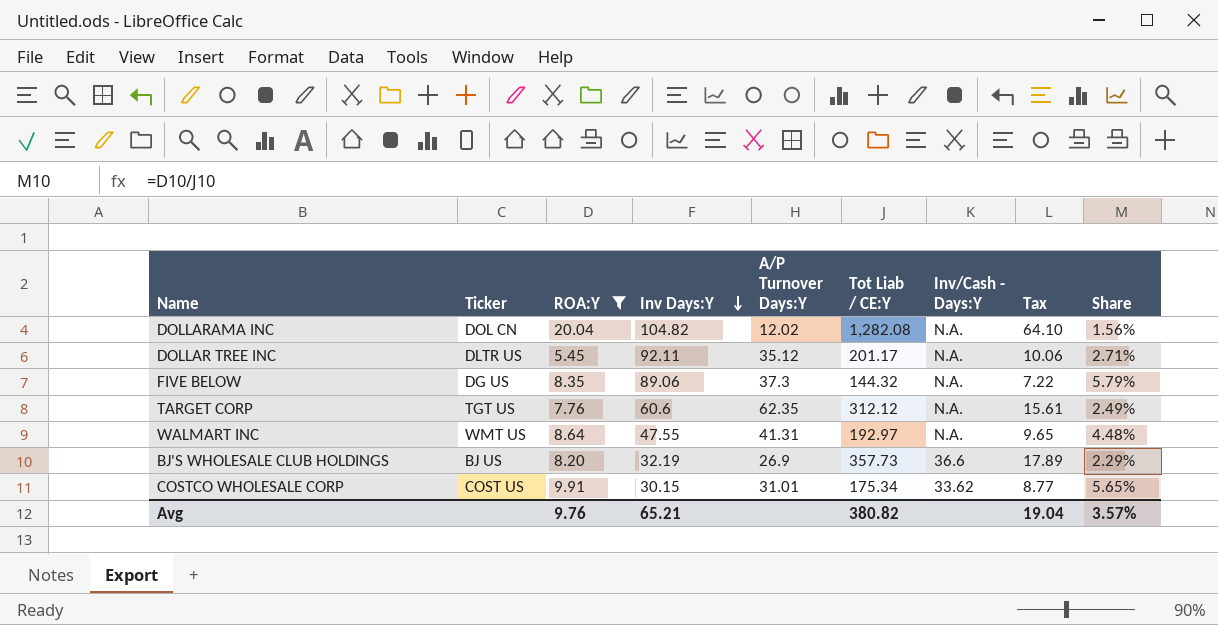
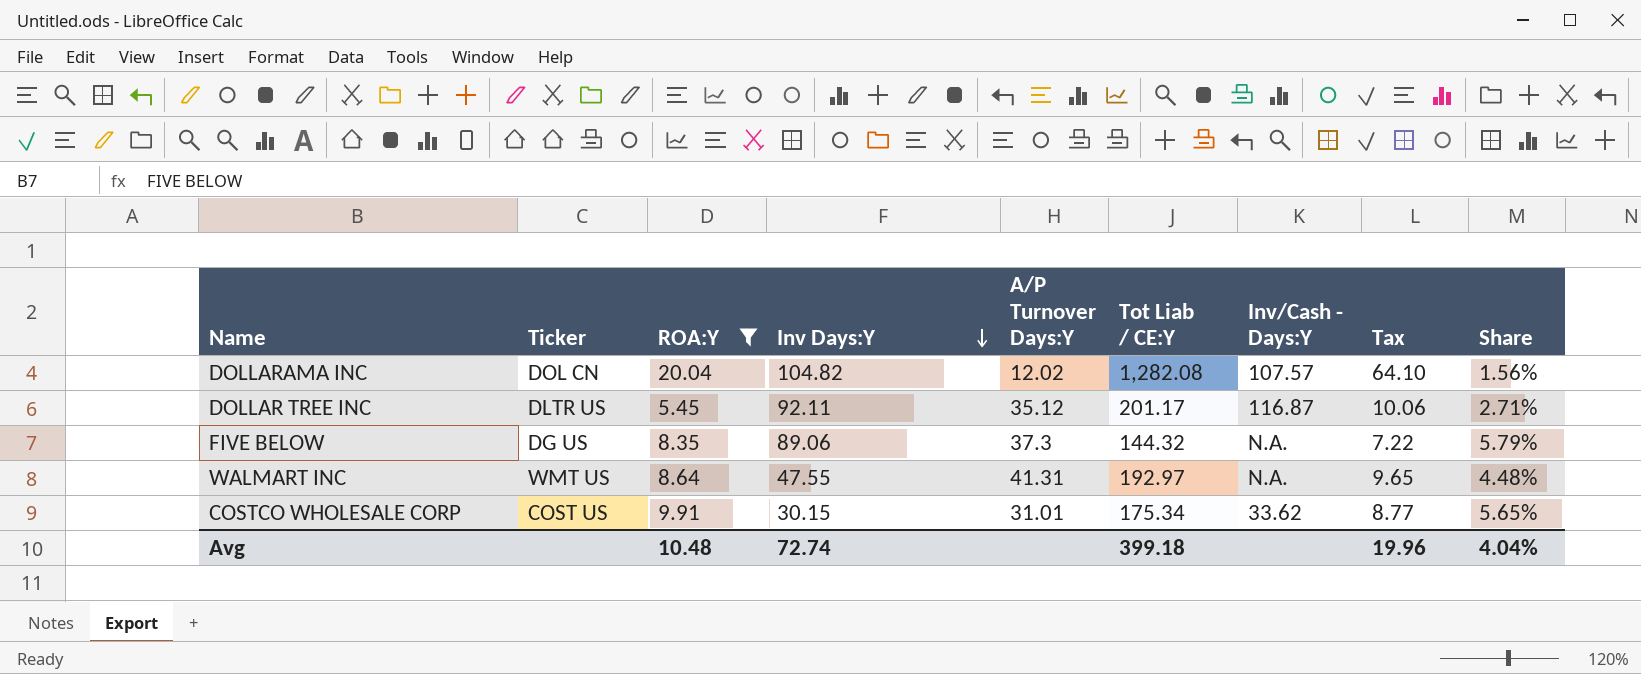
row TARGET CORP: TGT US | 7.76 | 60.6 | 62.35 | 312.12 | N.A. | 15.61 | 2.49% -> none
row BJ'S WHOLESALE CLUB HOLDINGS: BJ US | 8.20 | 32.19 | 26.9 | 357.73 | 36.6 | 17.89 | 2.29% -> none
DOLLARAMA INC | Inv/Cash - Days:Y: N.A. -> 107.57
DOLLAR TREE INC | Inv/Cash - Days:Y: N.A. -> 116.87
Avg | ROA:Y: 9.76 -> 10.48
Avg | Inv Days:Y: 65.21 -> 72.74
Avg | Tot Liab / CE:Y: 380.82 -> 399.18
Avg | Tax: 19.04 -> 19.96
Avg | Share: 3.57% -> 4.04%

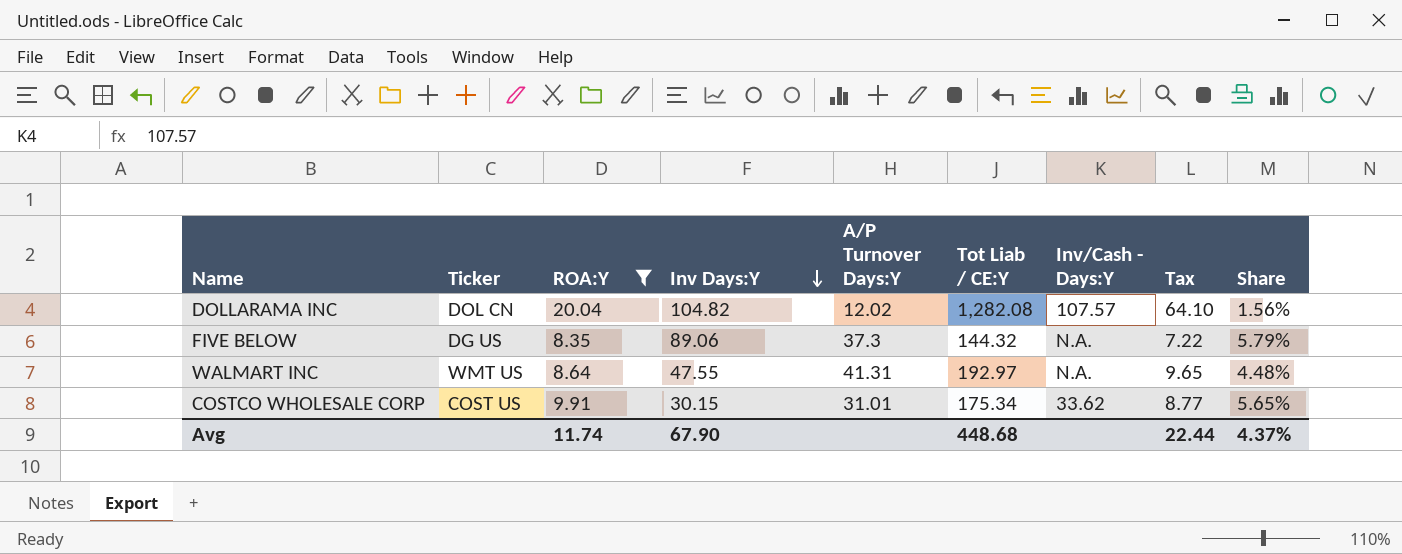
row DOLLAR TREE INC: DLTR US | 5.45 | 92.11 | 35.12 | 201.17 | 116.87 | 10.06 | 2.71% -> none
Avg | ROA:Y: 10.48 -> 11.74
Avg | Inv Days:Y: 72.74 -> 67.90
Avg | Tot Liab / CE:Y: 399.18 -> 448.68
Avg | Tax: 19.96 -> 22.44
Avg | Share: 4.04% -> 4.37%

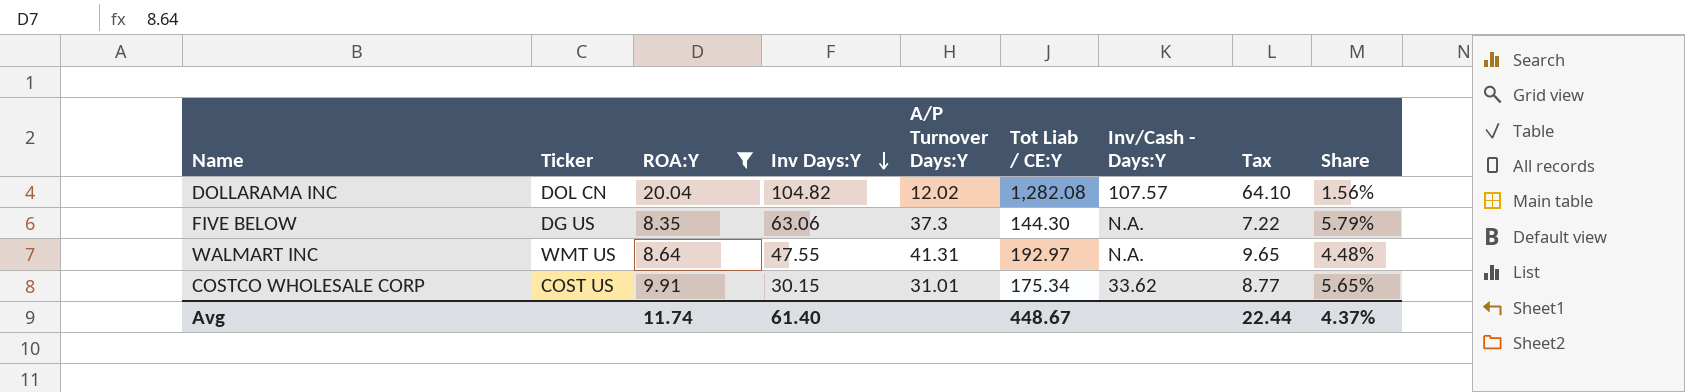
FIVE BELOW | Inv Days:Y: 89.06 -> 63.06
FIVE BELOW | Tot Liab / CE:Y: 144.32 -> 144.30
Avg | Inv Days:Y: 67.90 -> 61.40
Avg | Tot Liab / CE:Y: 448.68 -> 448.67

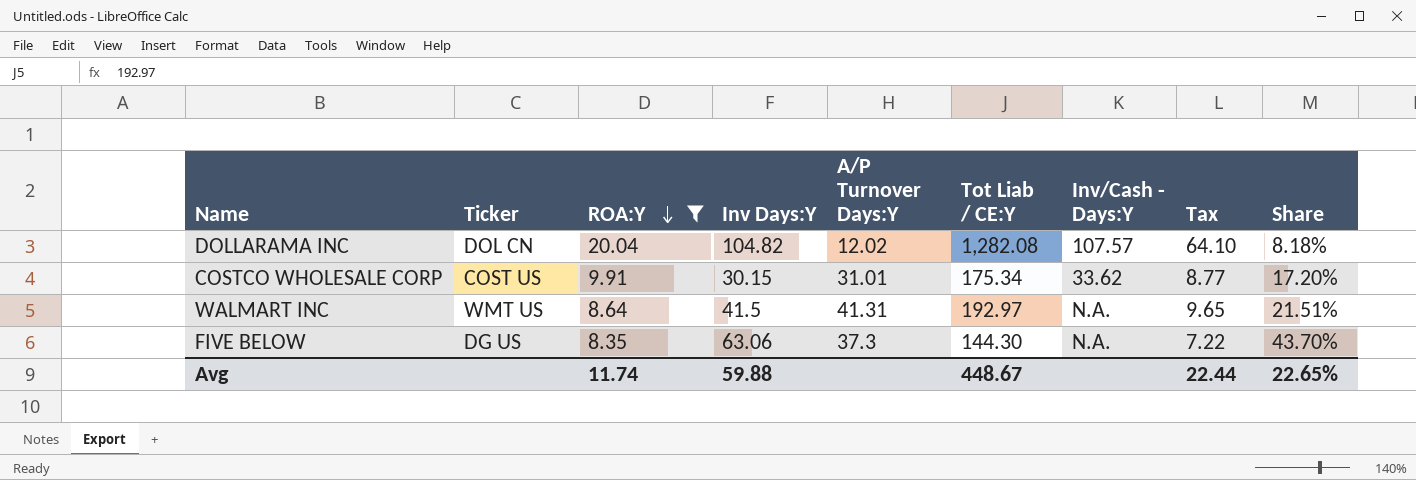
row order: Inv Days:Y descending -> ROA:Y descending
column Share | formula: [ROA:Y] / [Tot Liab / CE:Y] -> [Inv Days:Y] / [Tot Liab / CE:Y]
WALMART INC | Inv Days:Y: 47.55 -> 41.5
Avg | Inv Days:Y: 61.40 -> 59.88
Avg | Share: 4.37% -> 22.65%

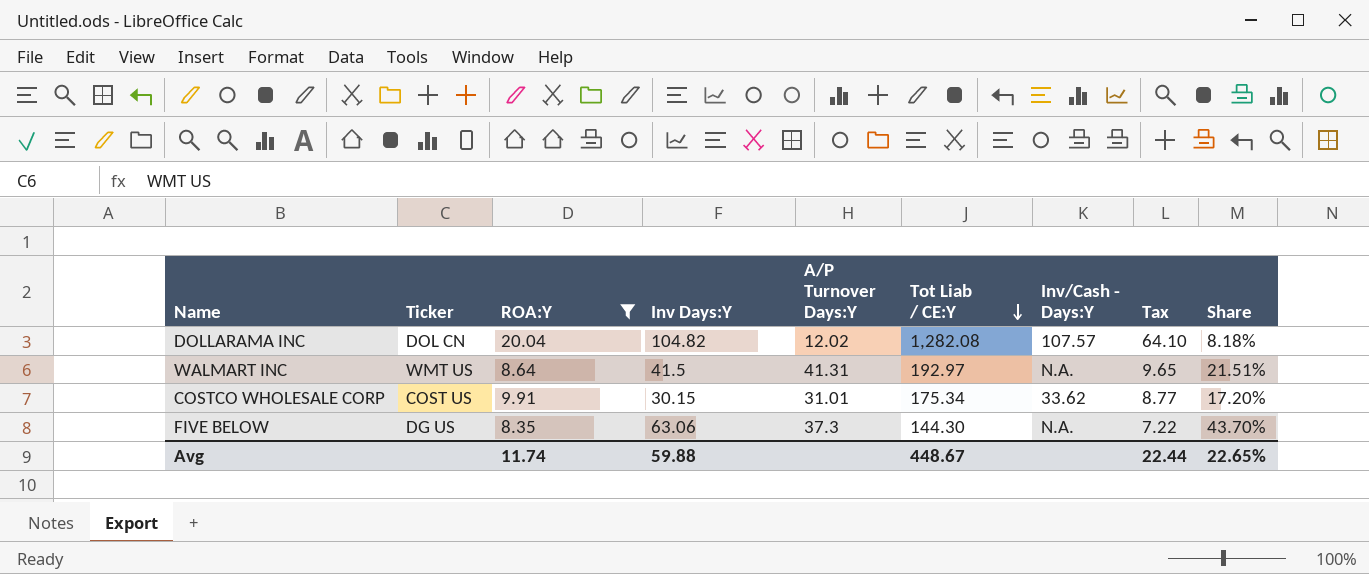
row order: ROA:Y descending -> Tot Liab / CE:Y descending

